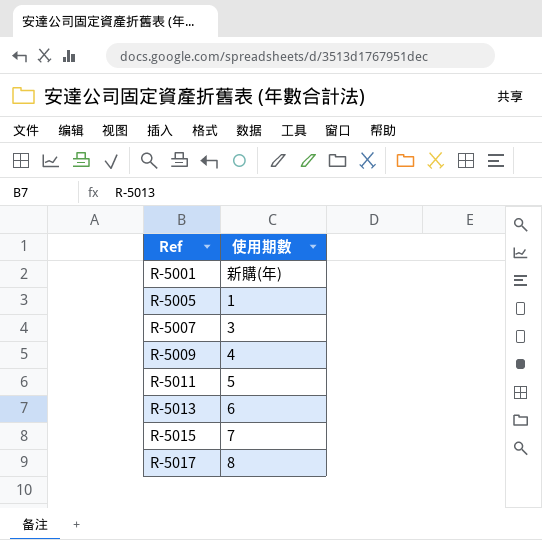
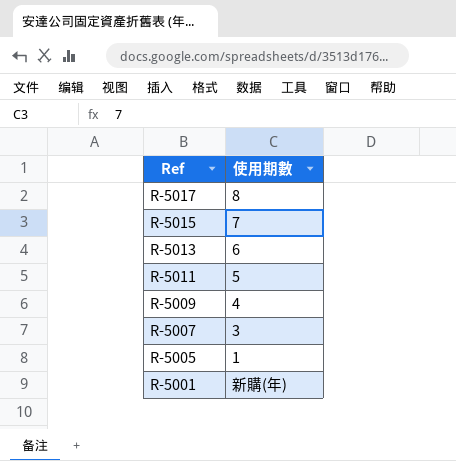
row order: Ref ascending -> Ref descending

